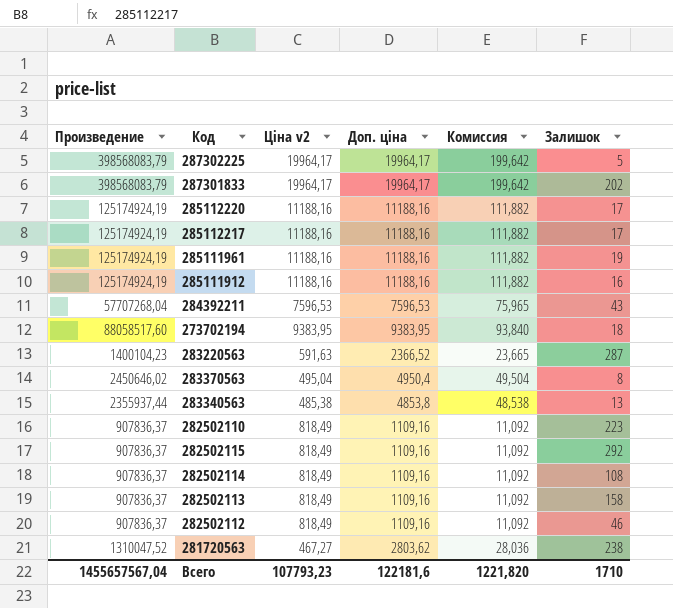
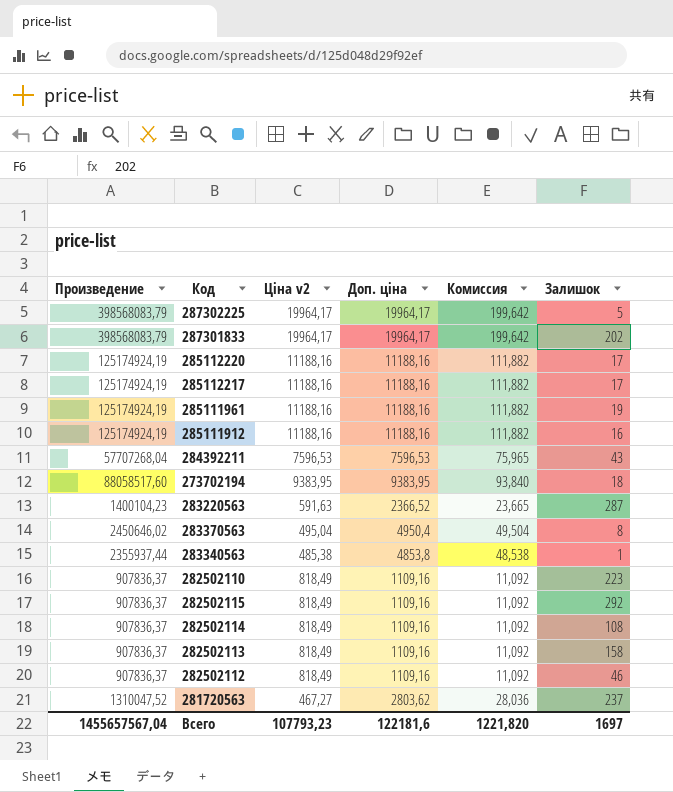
283340563 | Залишок: 13 -> 1
281720563 | Залишок: 238 -> 237
Всего | Залишок: 1710 -> 1697

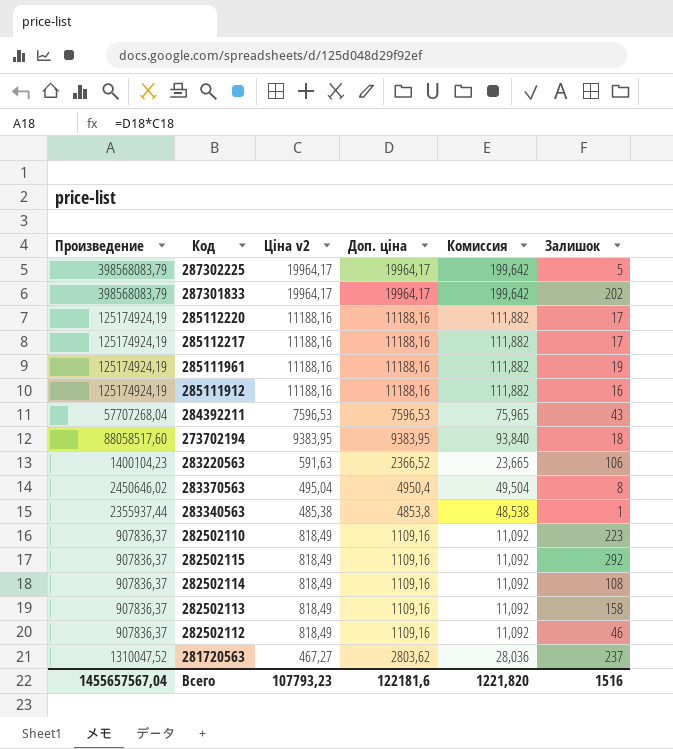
283220563 | Залишок: 287 -> 106
Всего | Залишок: 1697 -> 1516

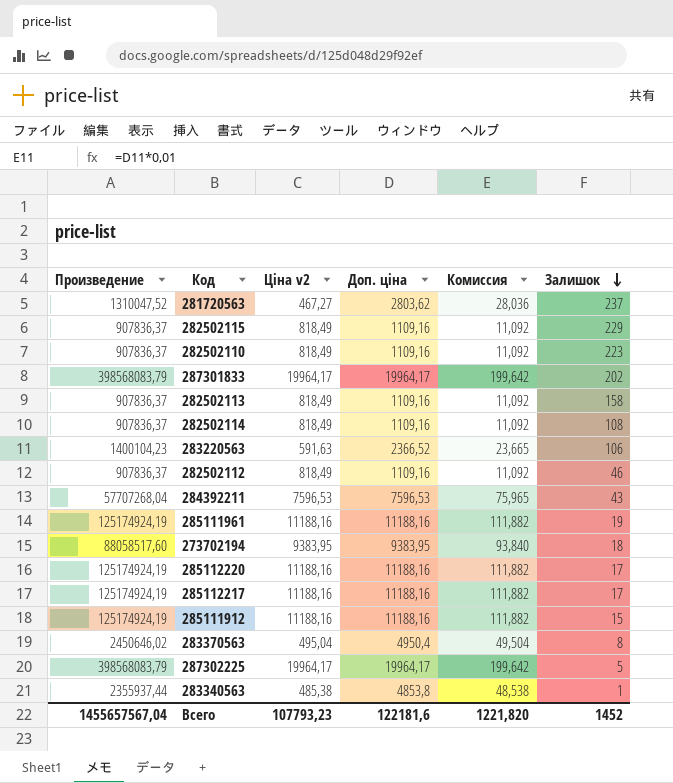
row order: none -> Залишок descending
282502115 | Залишок: 292 -> 229
285111912 | Залишок: 16 -> 15
Всего | Залишок: 1516 -> 1452

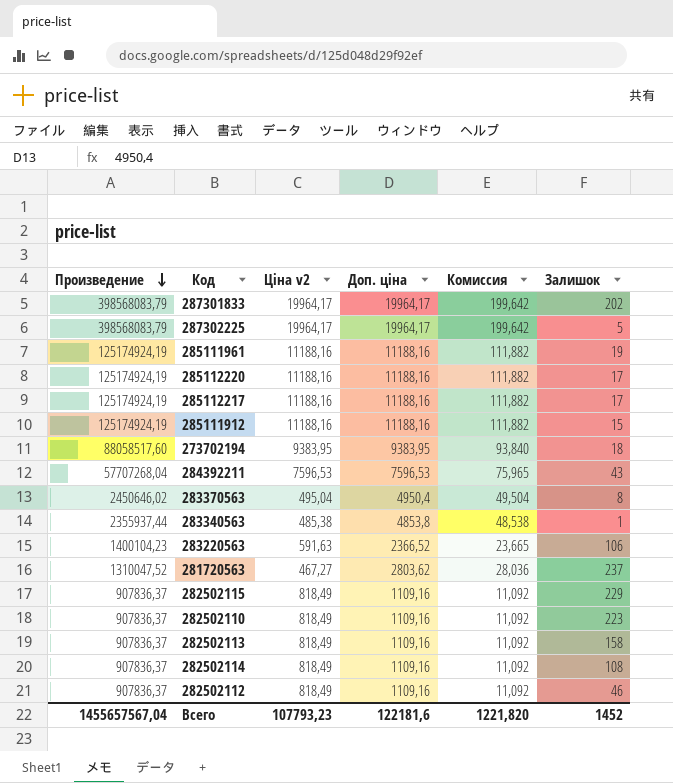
row order: Залишок descending -> Произведение descending

